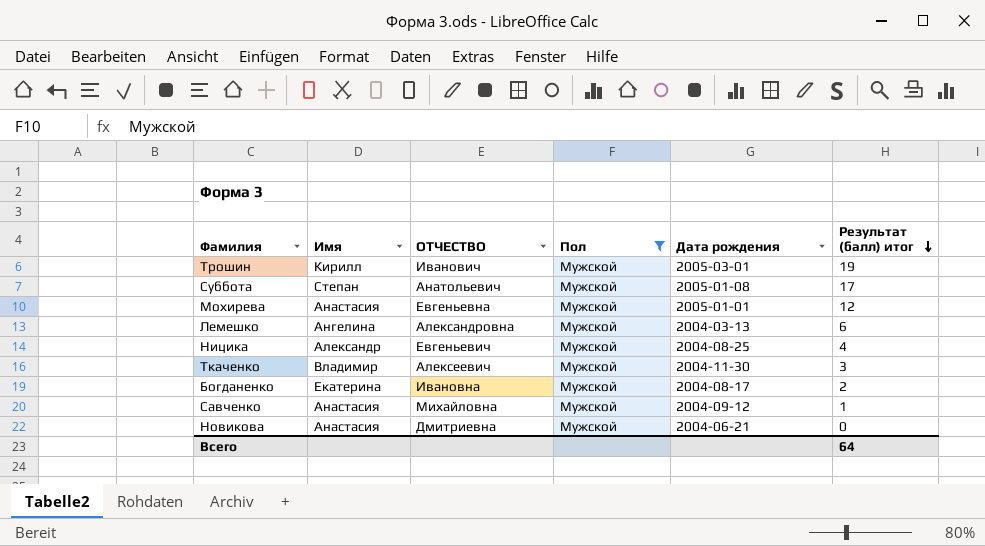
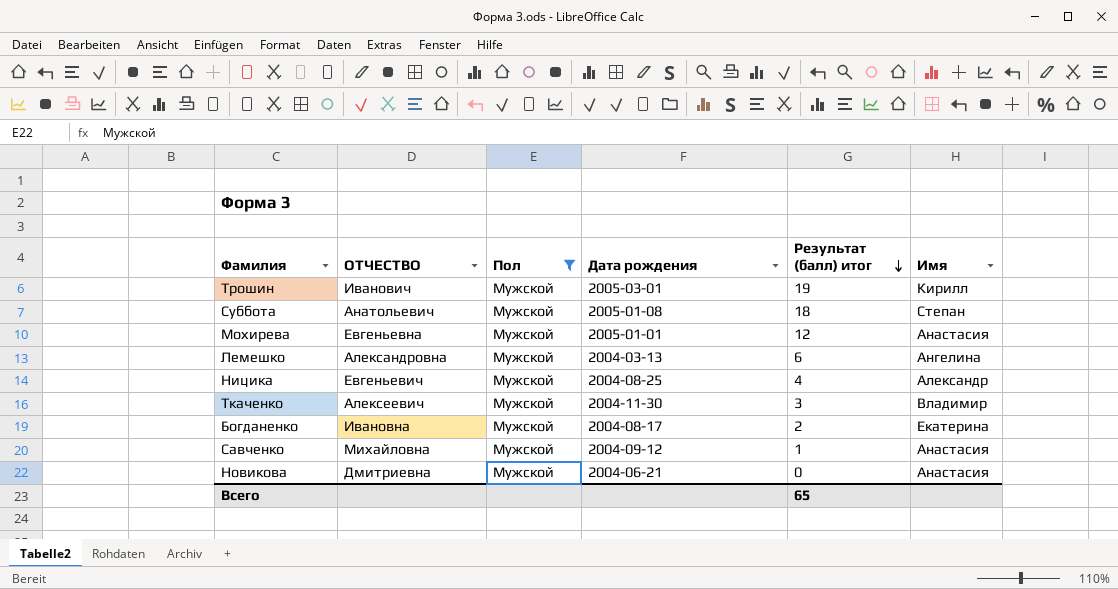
column Имя | position: 2 -> 6
Суббота | Результат (балл) итог: 17 -> 18
Всего | Результат (балл) итог: 64 -> 65

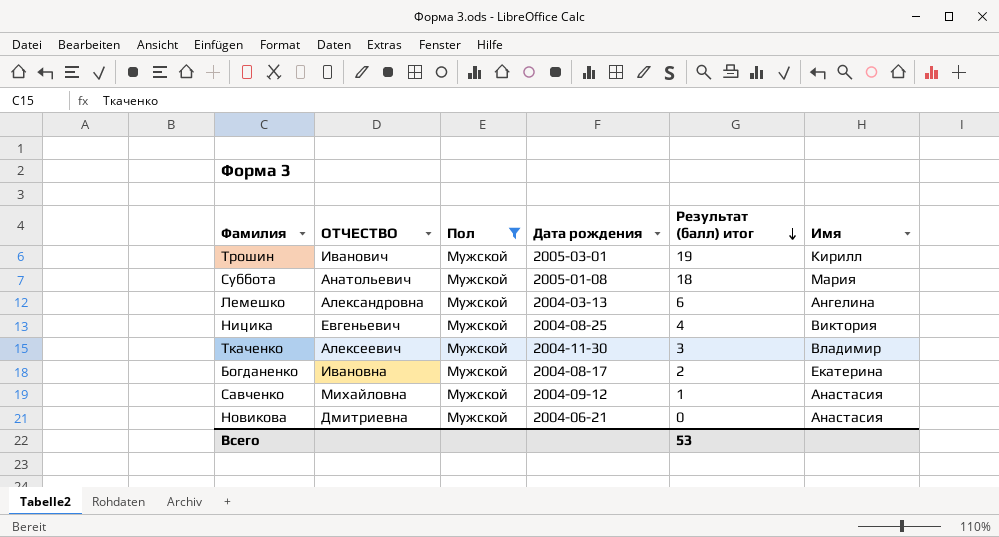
row Мохирева: Евгеньевна | Мужской | 2005-01-01 | 12 | Анастасия -> none
Суббота | Имя: Степан -> Мария
Ницика | Имя: Александр -> Виктория
Всего | Результат (балл) итог: 65 -> 53

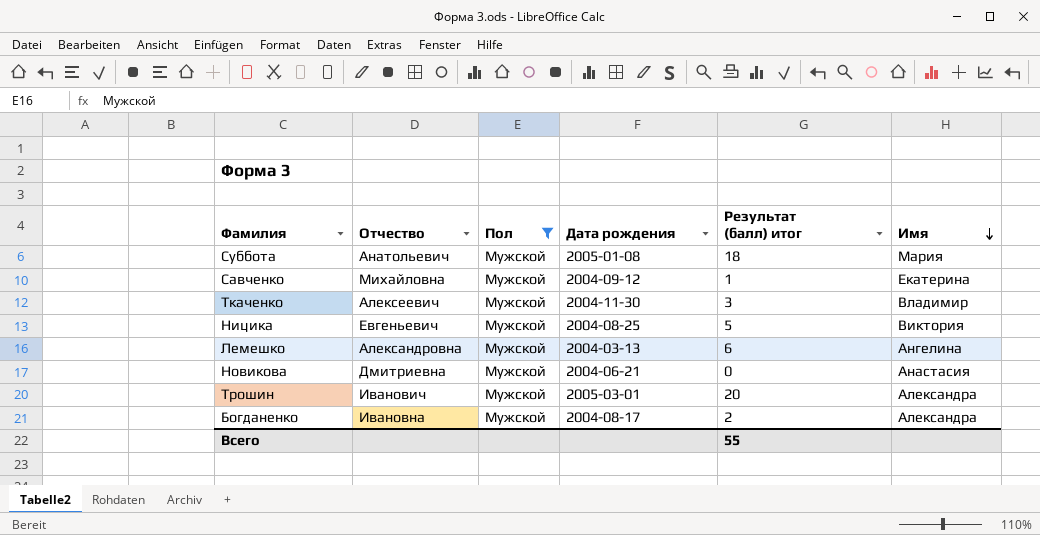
row order: Результат (балл) итог descending -> Имя descending
column name: ОТЧЕСТВО -> Отчество
Савченко | Имя: Анастасия -> Екатерина
Ницика | Результат (балл) итог: 4 -> 5
Трошин | Результат (балл) итог: 19 -> 20
Трошин | Имя: Кирилл -> Александра
Богданенко | Имя: Екатерина -> Александра
Всего | Результат (балл) итог: 53 -> 55

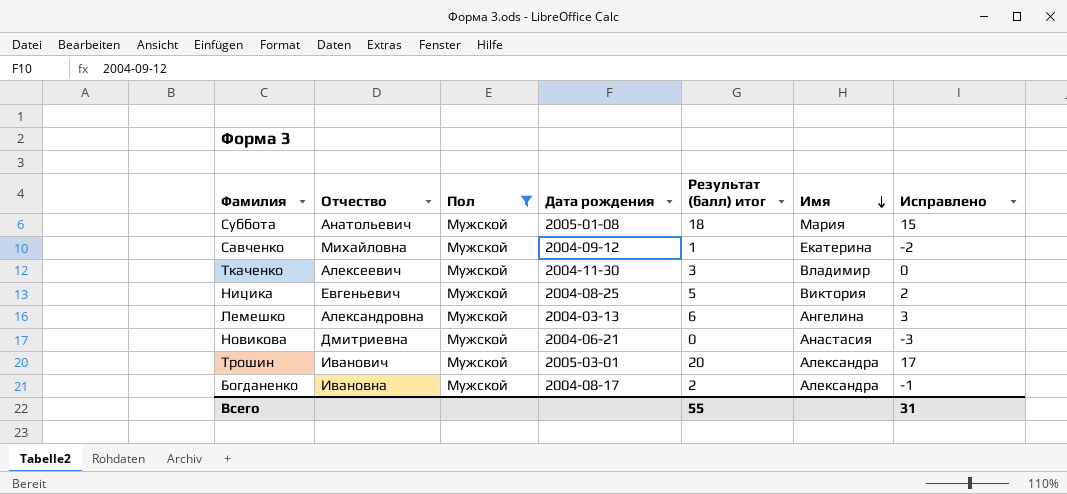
column Исправлено | formula: none -> [Результат (балл) итог] - 3

